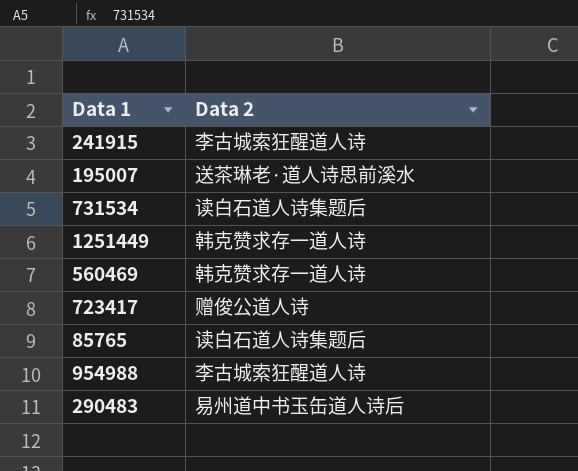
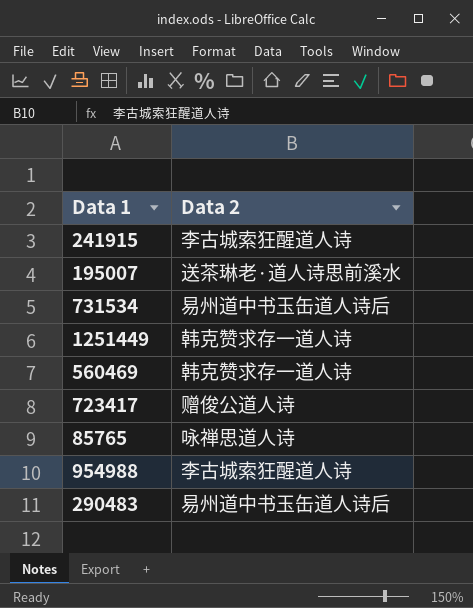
731534 | Data 2: 读白石道人诗集题后 -> 易州道中书玉缶道人诗后
85765 | Data 2: 读白石道人诗集题后 -> 咏禅思道人诗

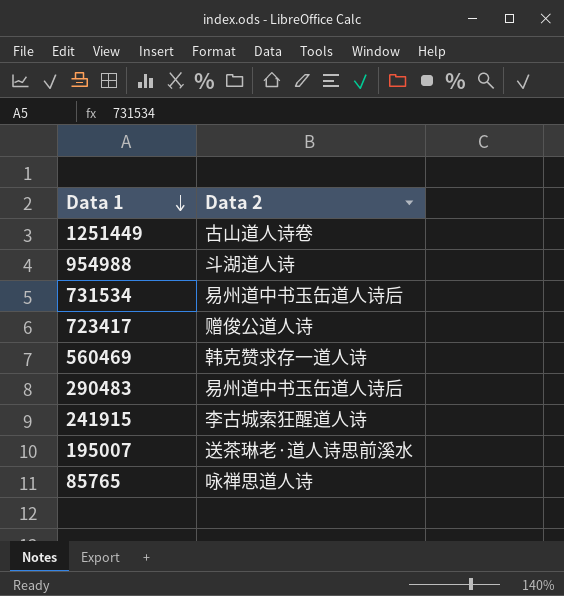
row order: none -> Data 1 descending
1251449 | Data 2: 韩克赞求存一道人诗 -> 古山道人诗卷
954988 | Data 2: 李古城索狂醒道人诗 -> 斗湖道人诗

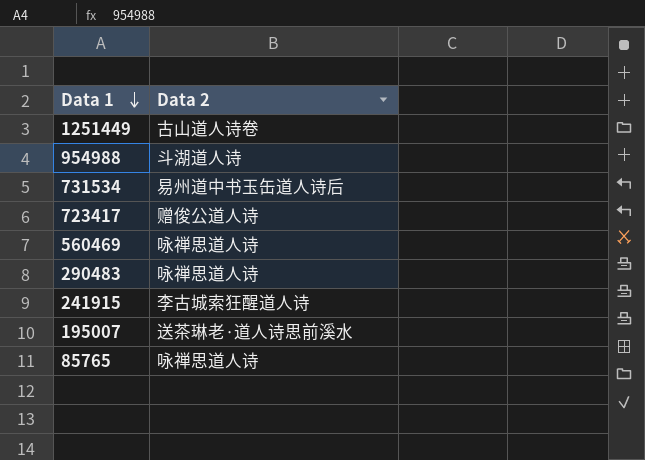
560469 | Data 2: 韩克赞求存一道人诗 -> 咏禅思道人诗
290483 | Data 2: 易州道中书玉缶道人诗后 -> 咏禅思道人诗

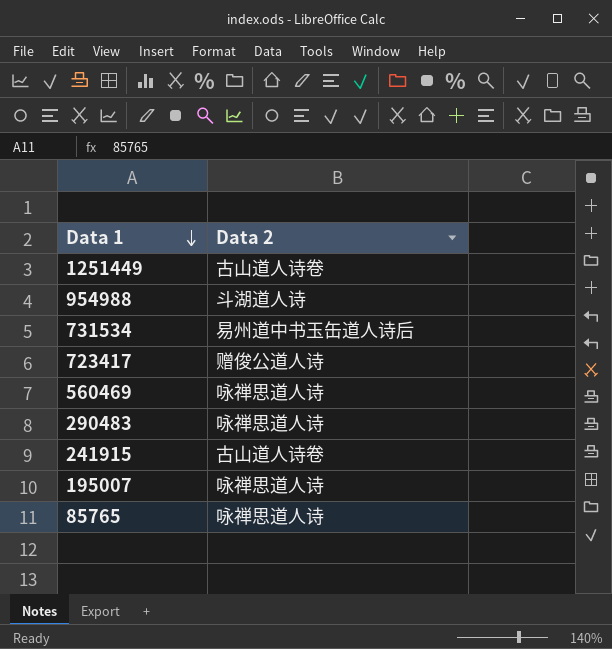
241915 | Data 2: 李古城索狂醒道人诗 -> 古山道人诗卷
195007 | Data 2: 送茶琳老·道人诗思前溪水 -> 咏禅思道人诗

